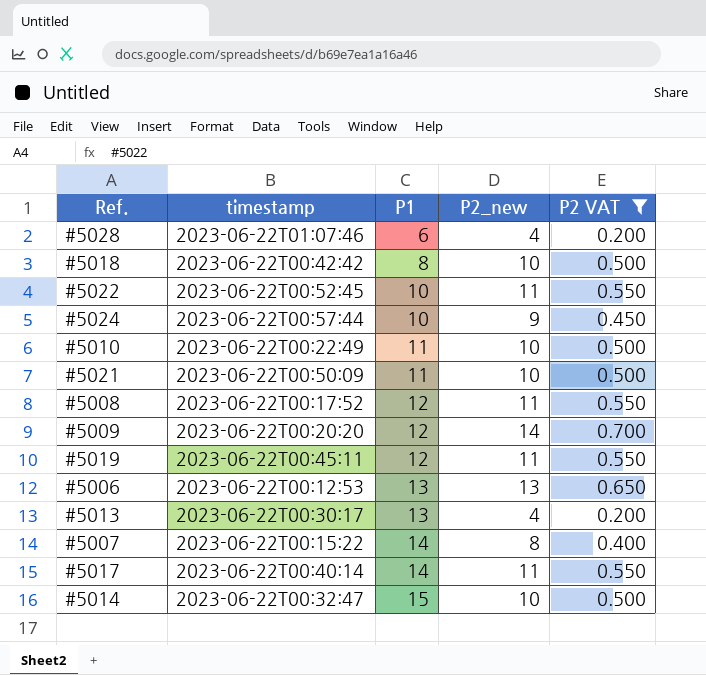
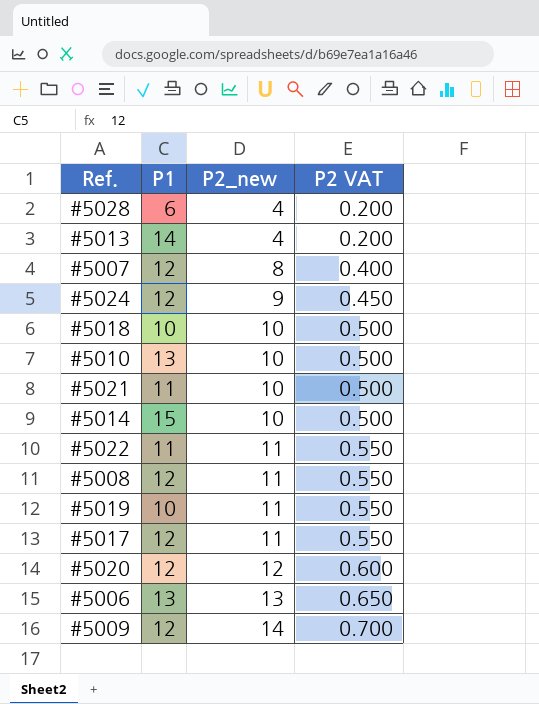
filter: P2 VAT != 0.600 -> none
row order: P1 ascending -> P2_new ascending
column timestamp | position: 2 -> none
#5013 | P1: 13 -> 14
#5007 | P1: 14 -> 12
#5024 | P1: 10 -> 12
#5018 | P1: 8 -> 10
#5010 | P1: 11 -> 13
#5022 | P1: 10 -> 11
#5019 | P1: 12 -> 10
#5017 | P1: 14 -> 12

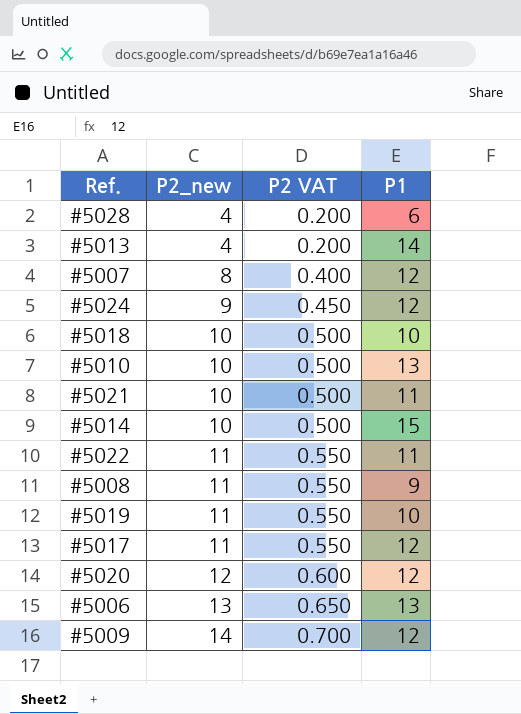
column P1 | position: 2 -> 4
#5008 | P1: 12 -> 9

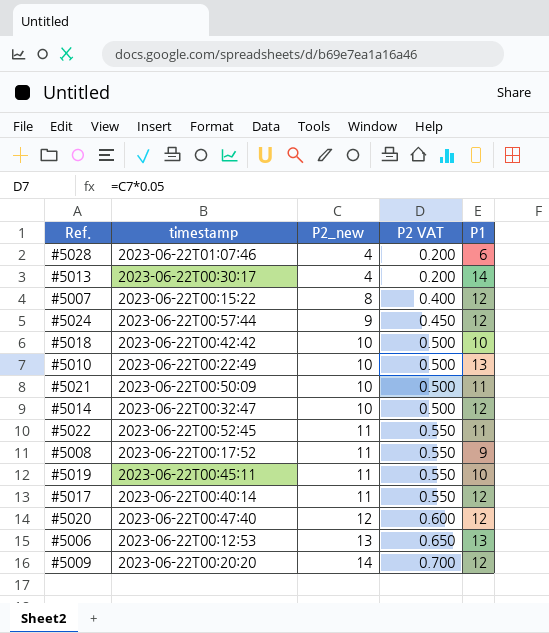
column timestamp | position: none -> 2
#5014 | P1: 15 -> 12

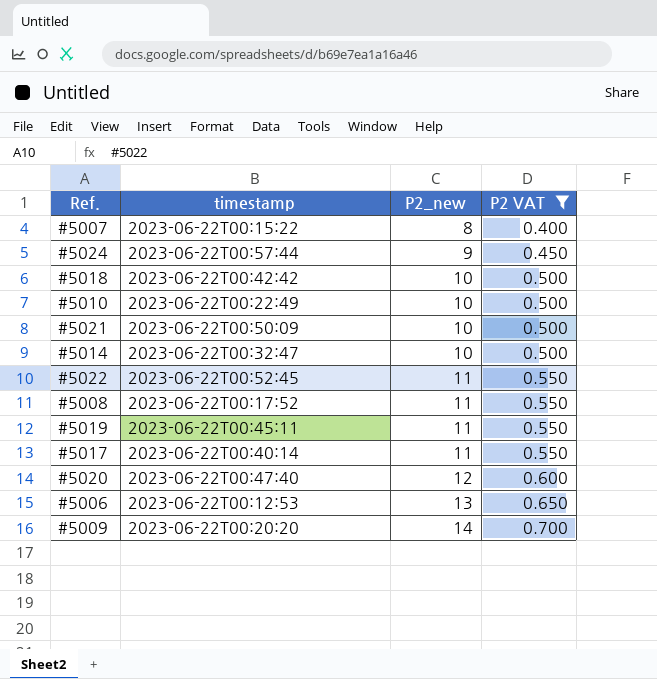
filter: none -> P2 VAT != 0.200
column P1 | position: 5 -> none

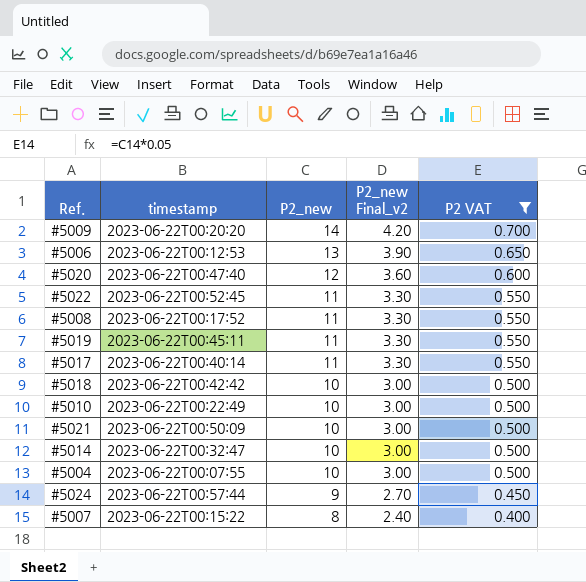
row order: P2_new ascending -> P2_new descending
column P2_new Final_v2 | formula: none -> [P2_new] * 0.3
row #5004: none -> 2023-06-22T00:07:55 | 10 | 3.00 | 0.500

